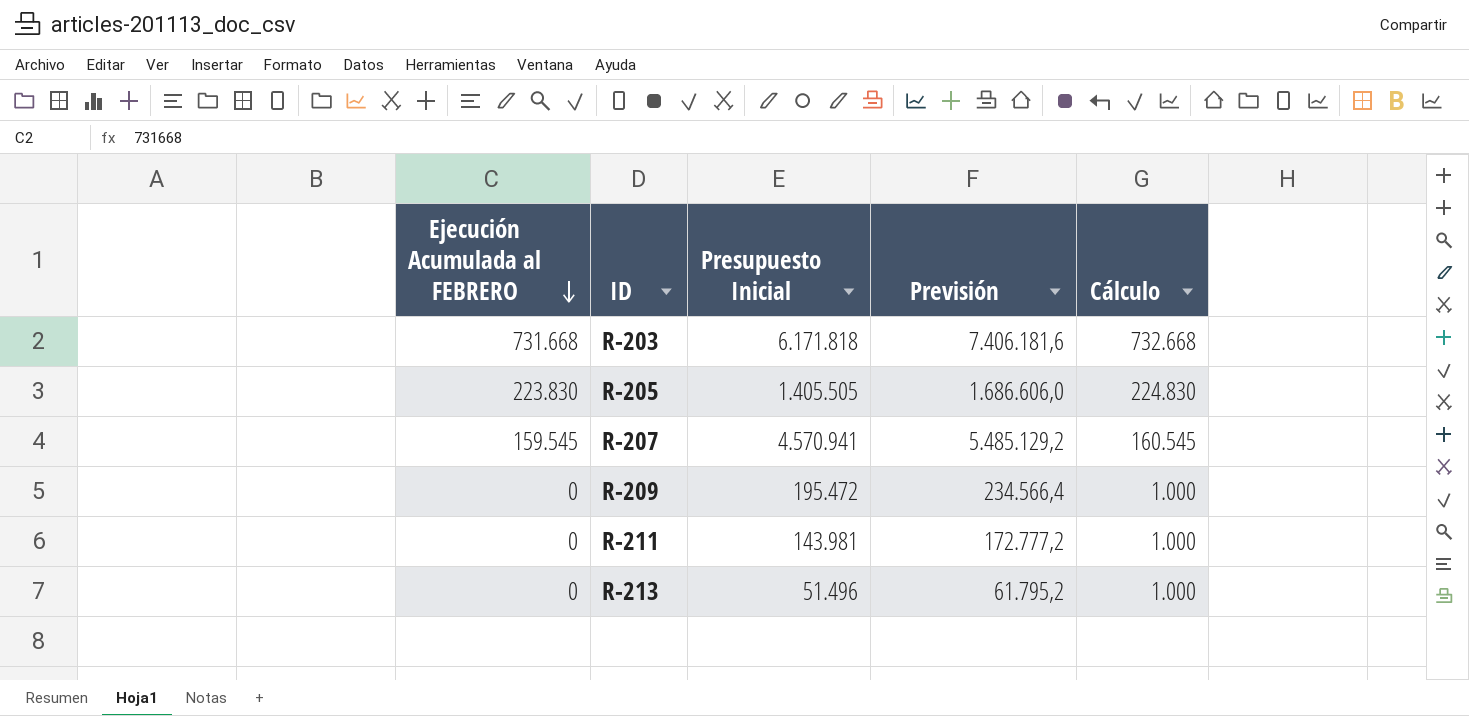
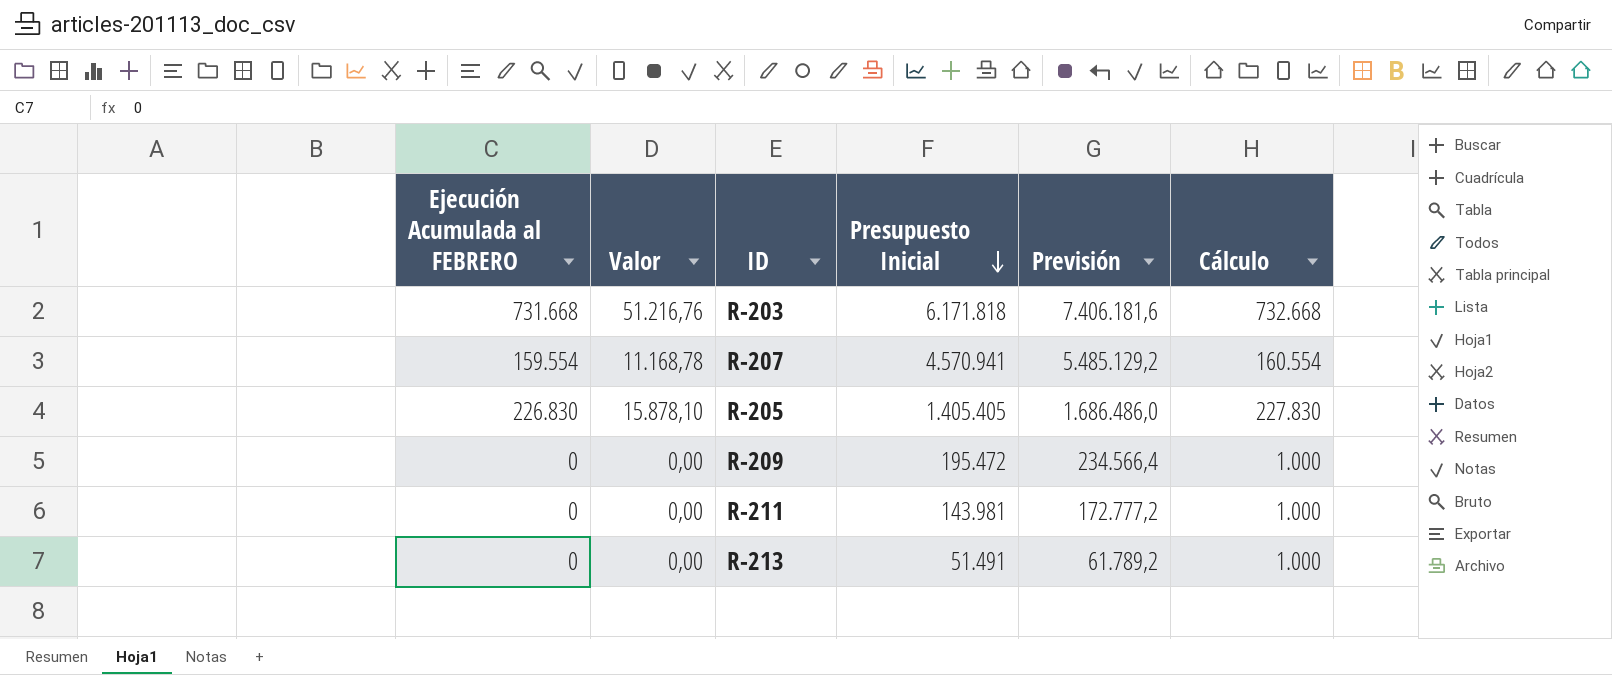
row order: Ejecución Acumulada al FEBRERO descending -> Presupuesto Inicial descending
column Valor | formula: none -> [Ejecución Acumulada al FEBRERO] * 0,07
R-207 | Ejecución Acumulada al FEBRERO: 159.545 -> 159.554
R-207 | Cálculo: 160.545 -> 160.554
R-205 | Ejecución Acumulada al FEBRERO: 223.830 -> 226.830
R-205 | Presupuesto Inicial: 1.405.505 -> 1.405.405
R-205 | Previsión: 1.686.606,0 -> 1.686.486,0
R-205 | Cálculo: 224.830 -> 227.830
R-213 | Presupuesto Inicial: 51.496 -> 51.491
R-213 | Previsión: 61.795,2 -> 61.789,2

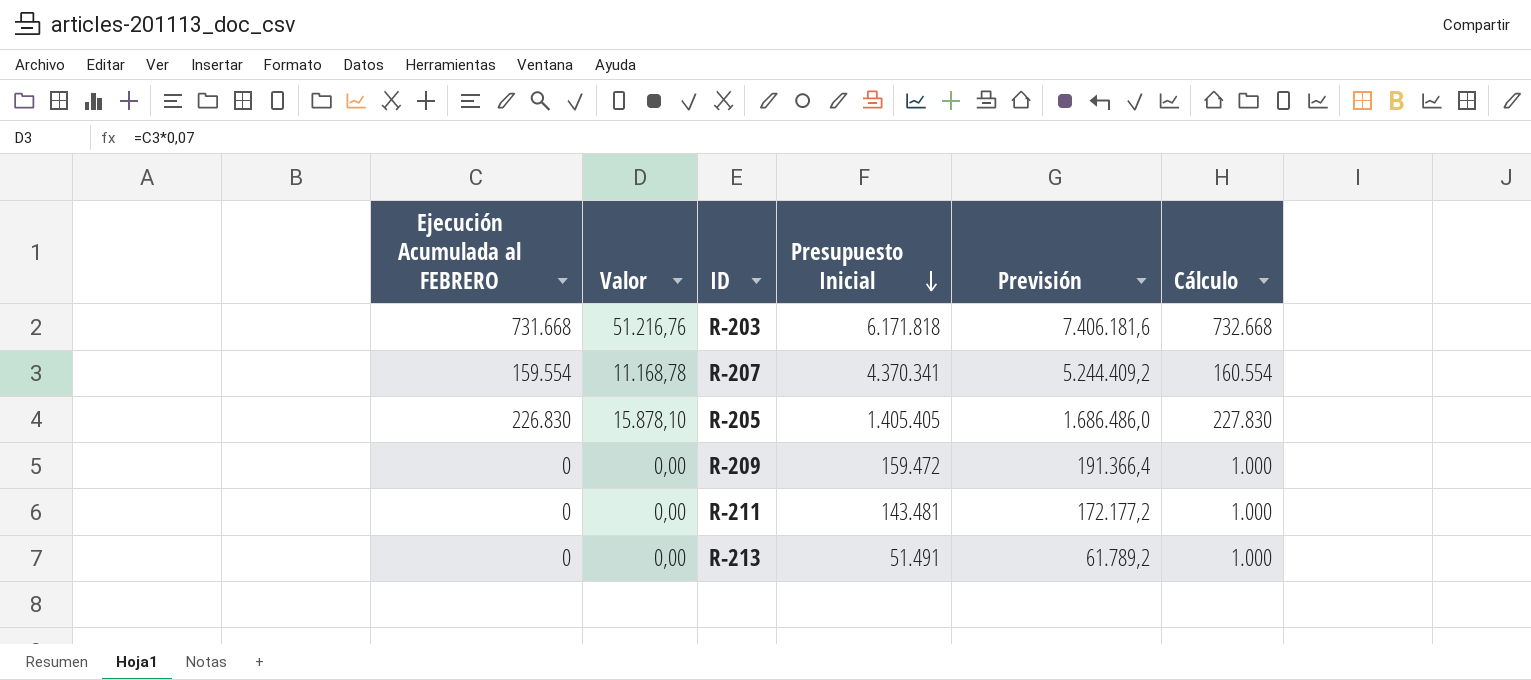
R-207 | Presupuesto Inicial: 4.570.941 -> 4.370.341
R-207 | Previsión: 5.485.129,2 -> 5.244.409,2
R-209 | Presupuesto Inicial: 195.472 -> 159.472
R-209 | Previsión: 234.566,4 -> 191.366,4
R-211 | Presupuesto Inicial: 143.981 -> 143.481
R-211 | Previsión: 172.777,2 -> 172.177,2

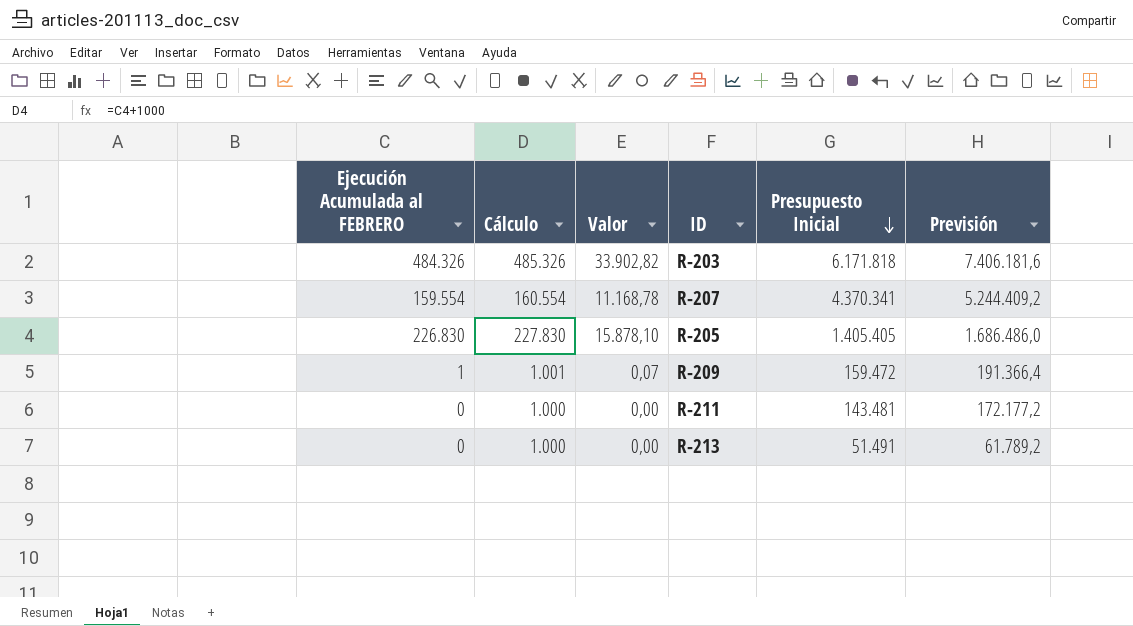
column Cálculo | position: 6 -> 2
R-203 | Ejecución Acumulada al FEBRERO: 731.668 -> 484.326
R-203 | Cálculo: 732.668 -> 485.326
R-203 | Valor: 51.216,76 -> 33.902,82
R-209 | Ejecución Acumulada al FEBRERO: 0 -> 1
R-209 | Cálculo: 1.000 -> 1.001
R-209 | Valor: 0,00 -> 0,07

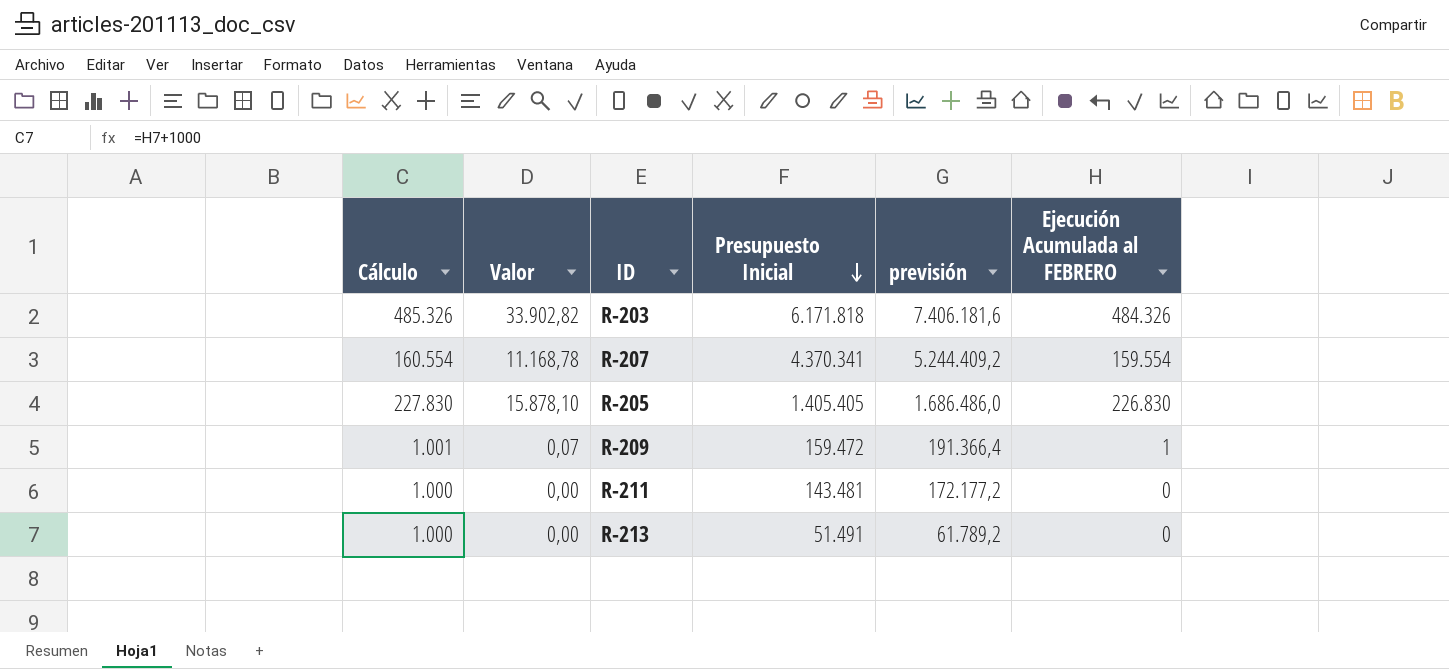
column name: Previsión -> previsión
column Ejecución Acumulada al FEBRERO | position: 1 -> 6

